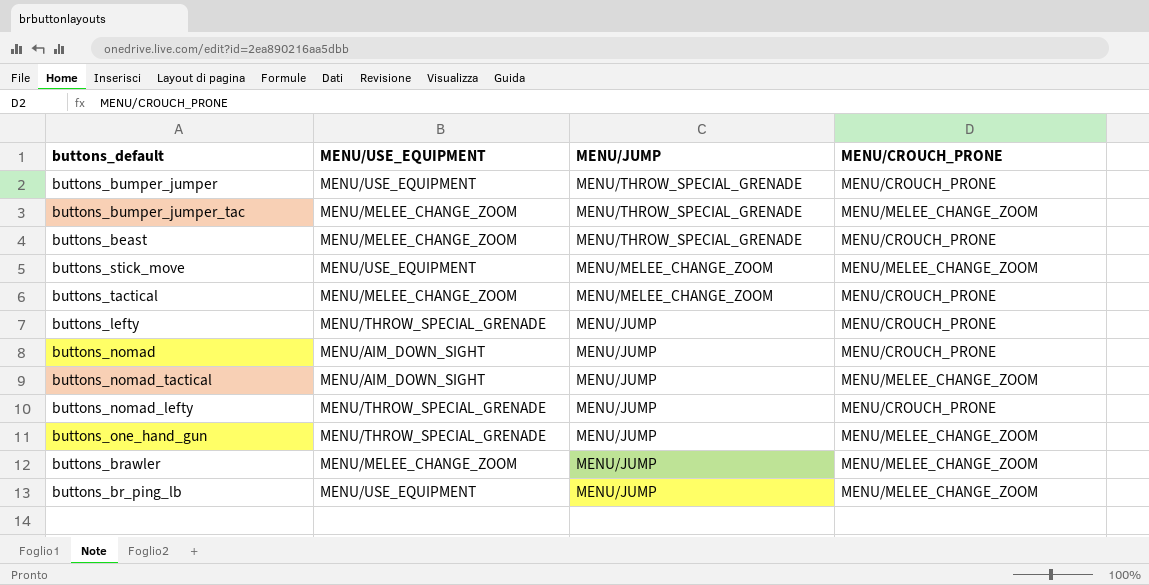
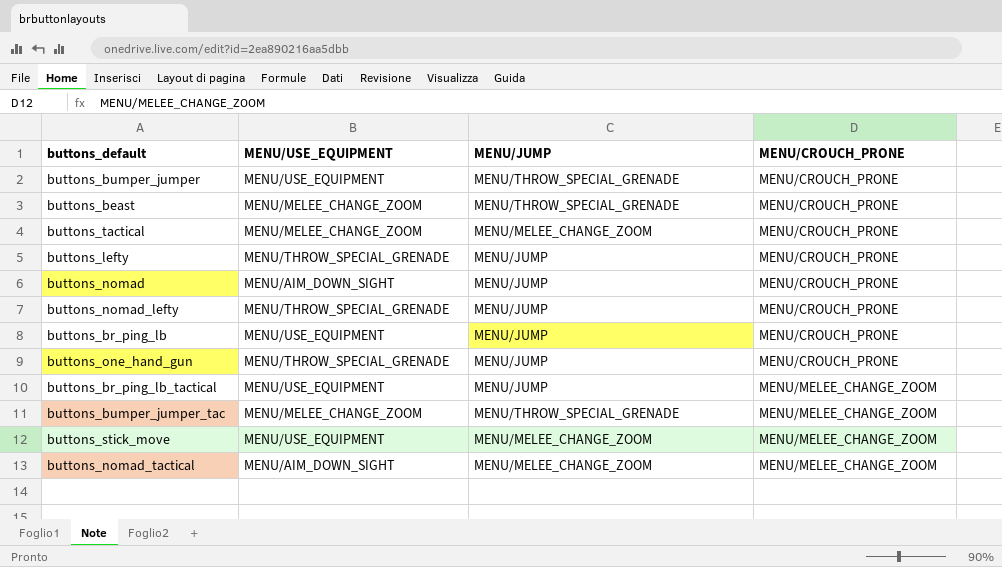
row order: MENU/JUMP descending -> MENU/CROUCH_PRONE ascending
row buttons_brawler: MENU/MELEE_CHANGE_ZOOM | MENU/JUMP | MENU/MELEE_CHANGE_ZOOM -> none
buttons_br_ping_lb | MENU/CROUCH_PRONE: MENU/MELEE_CHANGE_ZOOM -> MENU/CROUCH_PRONE
buttons_one_hand_gun | MENU/CROUCH_PRONE: MENU/MELEE_CHANGE_ZOOM -> MENU/CROUCH_PRONE
row buttons_br_ping_lb_tactical: none -> MENU/USE_EQUIPMENT | MENU/JUMP | MENU/MELEE_CHANGE_ZOOM
buttons_nomad_tactical | MENU/JUMP: MENU/JUMP -> MENU/MELEE_CHANGE_ZOOM

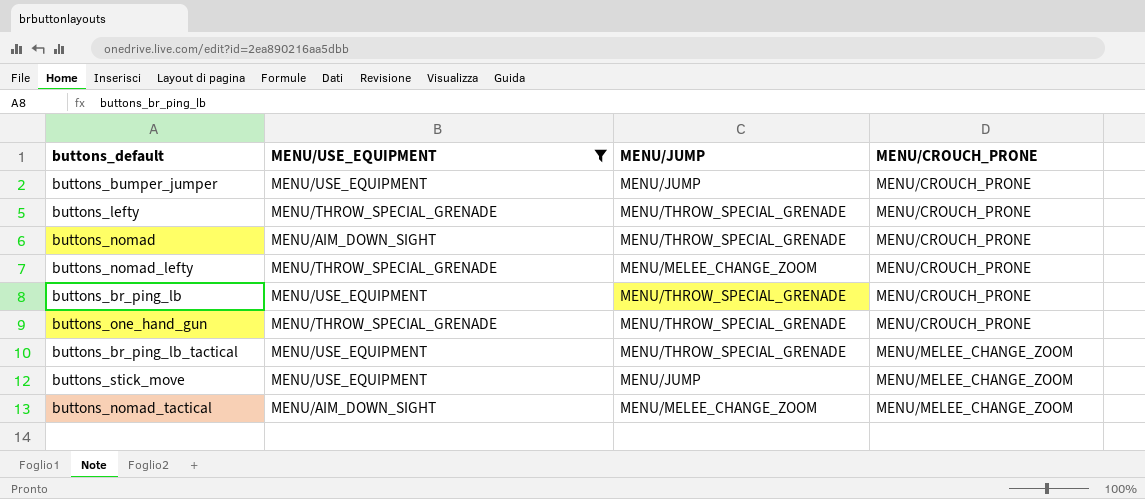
filter: none -> MENU/USE_EQUIPMENT != MENU/MELEE_CHANGE_ZOOM
buttons_bumper_jumper | MENU/JUMP: MENU/THROW_SPECIAL_GRENADE -> MENU/JUMP
buttons_lefty | MENU/JUMP: MENU/JUMP -> MENU/THROW_SPECIAL_GRENADE
buttons_nomad | MENU/JUMP: MENU/JUMP -> MENU/THROW_SPECIAL_GRENADE
buttons_nomad_lefty | MENU/JUMP: MENU/JUMP -> MENU/MELEE_CHANGE_ZOOM
buttons_br_ping_lb | MENU/JUMP: MENU/JUMP -> MENU/THROW_SPECIAL_GRENADE
buttons_one_hand_gun | MENU/JUMP: MENU/JUMP -> MENU/THROW_SPECIAL_GRENADE
buttons_br_ping_lb_tactical | MENU/JUMP: MENU/JUMP -> MENU/THROW_SPECIAL_GRENADE
buttons_stick_move | MENU/JUMP: MENU/MELEE_CHANGE_ZOOM -> MENU/JUMP

